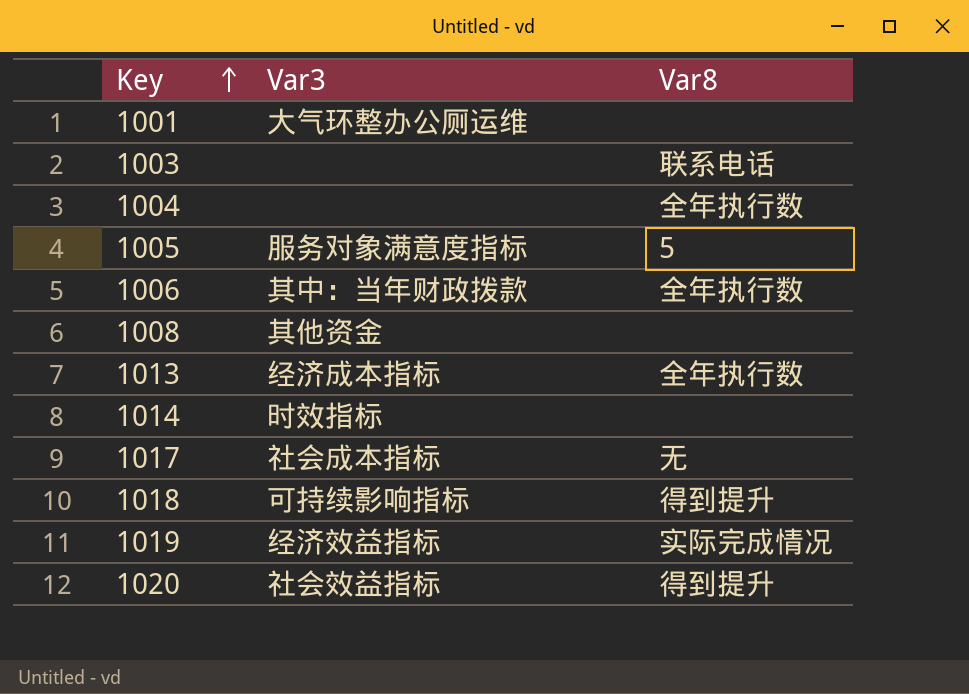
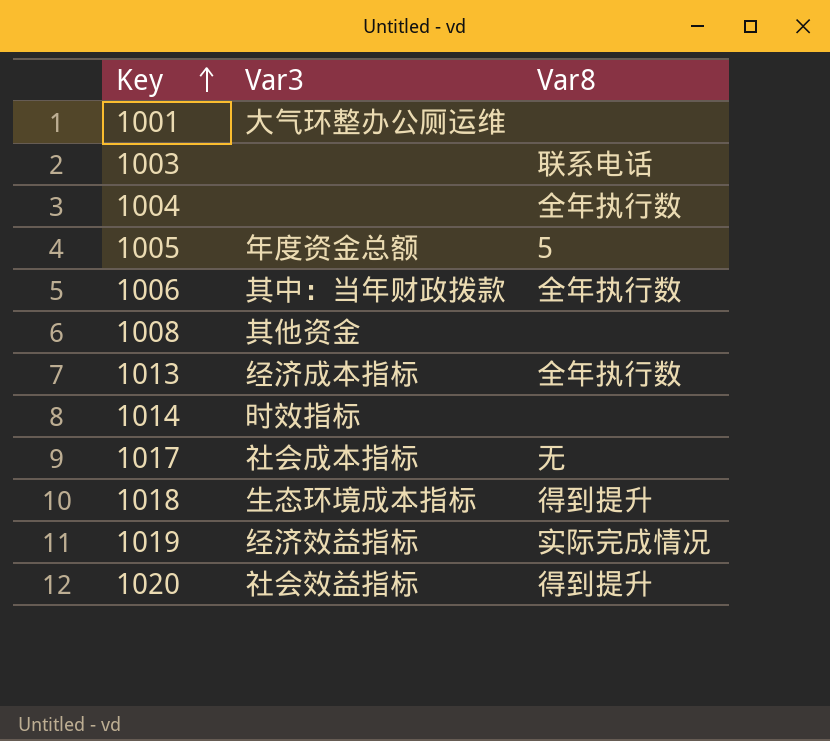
1005 | Var3: 服务对象满意度指标 -> 年度资金总额
1018 | Var3: 可持续影响指标 -> 生态环境成本指标

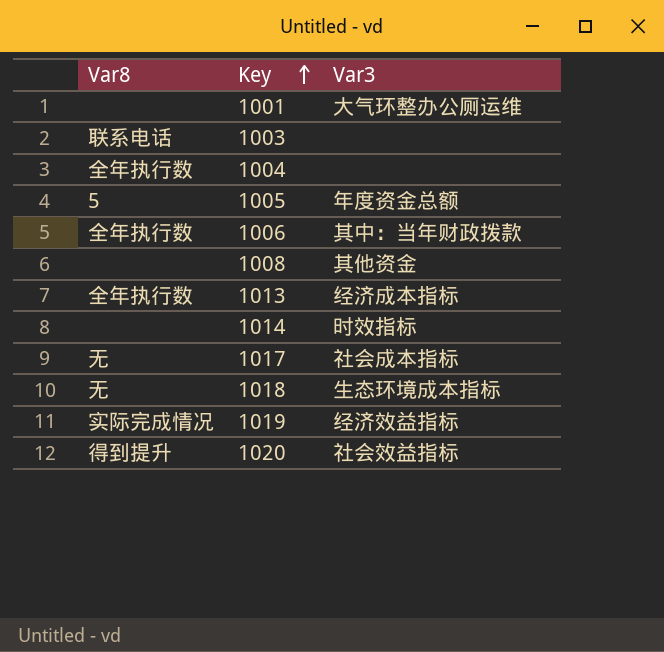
column Var8 | position: 3 -> 1
1018 | Var8: 得到提升 -> 无

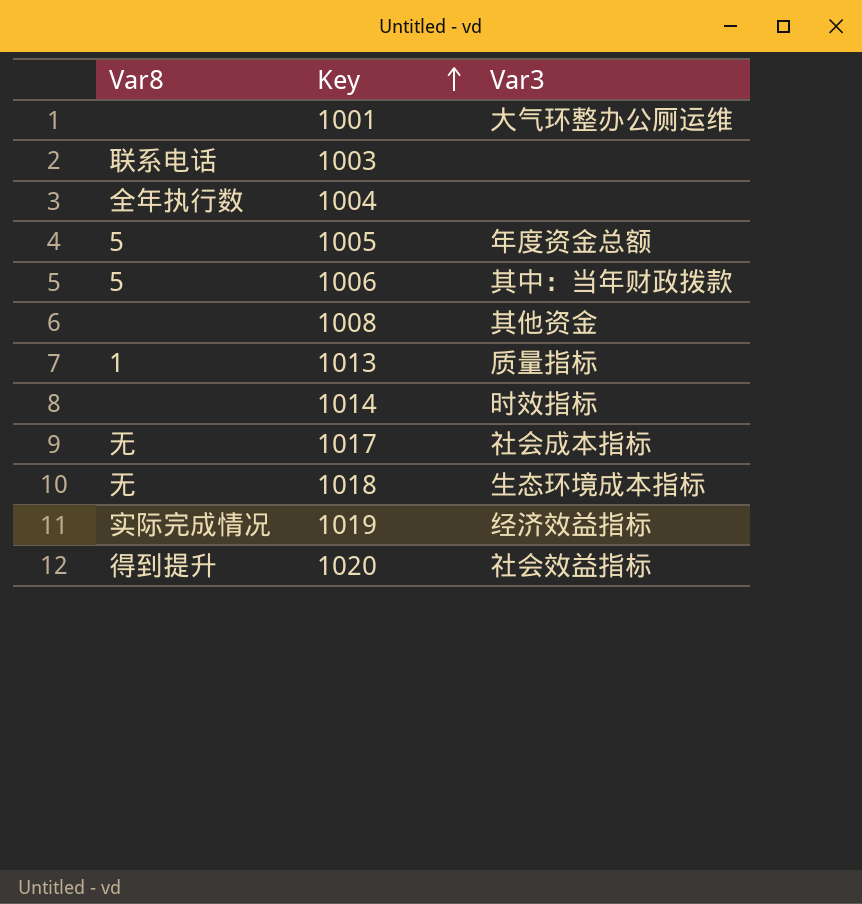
1006 | Var8: 全年执行数 -> 5
1013 | Var8: 全年执行数 -> 1
1013 | Var3: 经济成本指标 -> 质量指标

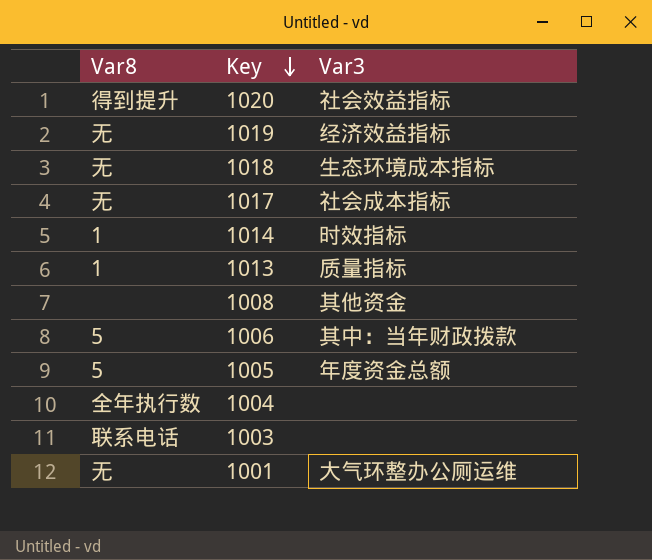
row order: Key ascending -> Key descending
1019 | Var8: 实际完成情况 -> 无
1014 | Var8: none -> 1
1001 | Var8: none -> 无

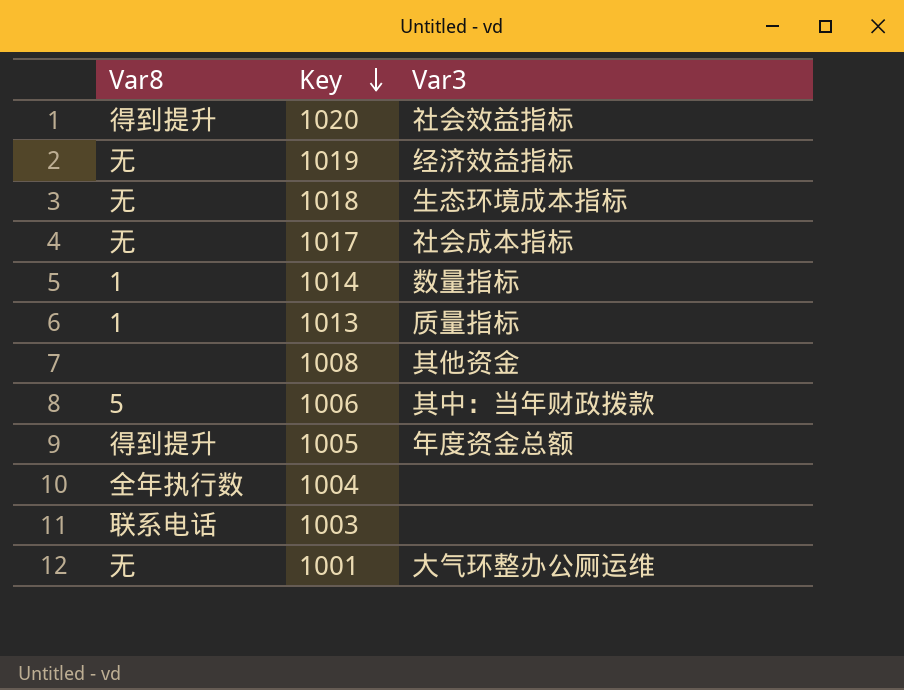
1014 | Var3: 时效指标 -> 数量指标
1005 | Var8: 5 -> 得到提升

